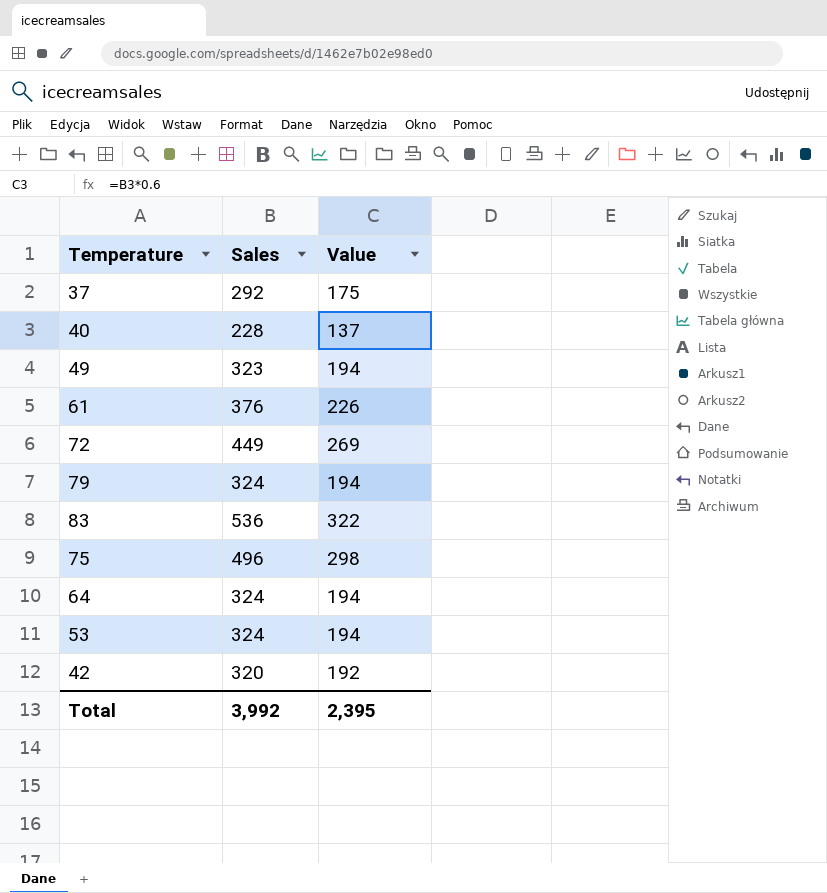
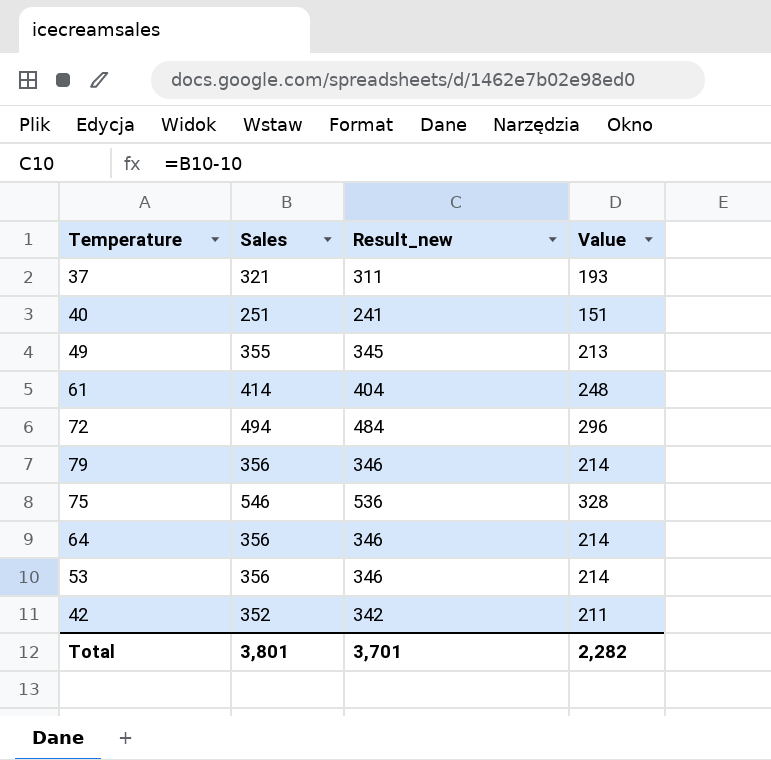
column Result_new | formula: none -> [Sales] - 10
row 83: 536 | 322 -> none
37 | Sales: 292 -> 321
37 | Value: 175 -> 193
40 | Sales: 228 -> 251
40 | Value: 137 -> 151
49 | Sales: 323 -> 355
49 | Value: 194 -> 213
61 | Sales: 376 -> 414
61 | Value: 226 -> 248
72 | Sales: 449 -> 494
72 | Value: 269 -> 296
79 | Sales: 324 -> 356
79 | Value: 194 -> 214
75 | Sales: 496 -> 546
75 | Value: 298 -> 328
64 | Sales: 324 -> 356
64 | Value: 194 -> 214
53 | Sales: 324 -> 356
53 | Value: 194 -> 214
42 | Sales: 320 -> 352
42 | Value: 192 -> 211
Total | Sales: 3,992 -> 3,801
Total | Value: 2,395 -> 2,282

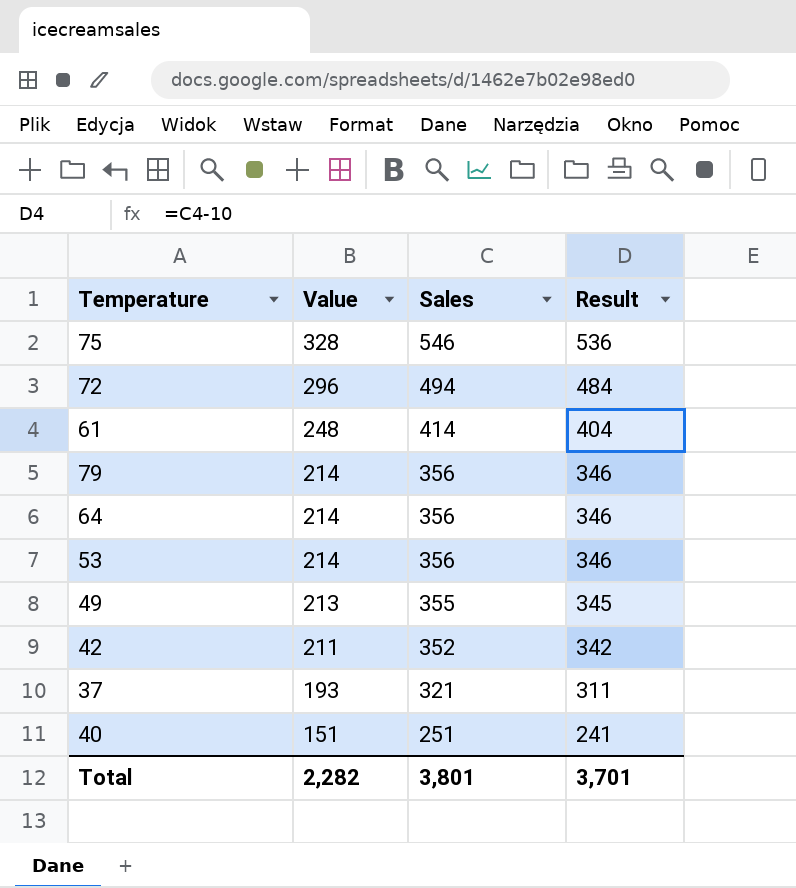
row order: none -> Value descending
column Value | position: 4 -> 2
column name: Result_new -> Result

